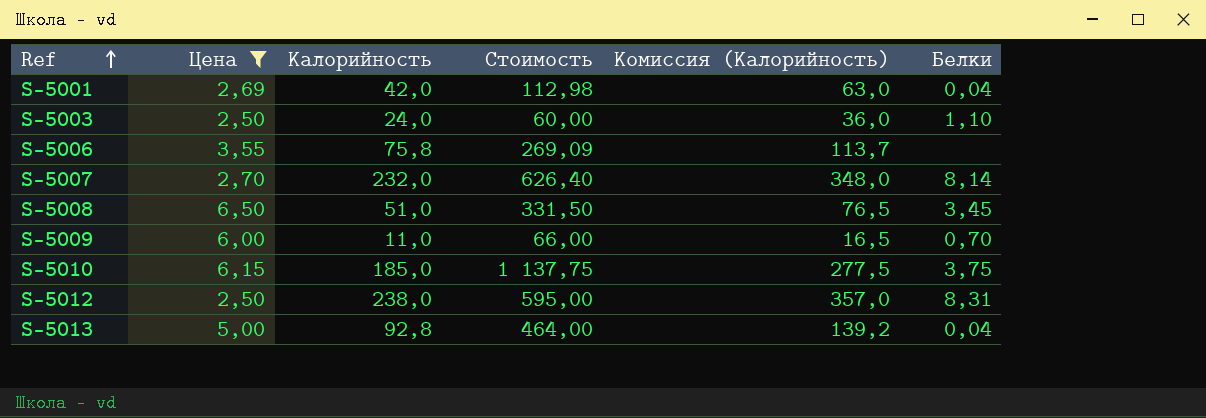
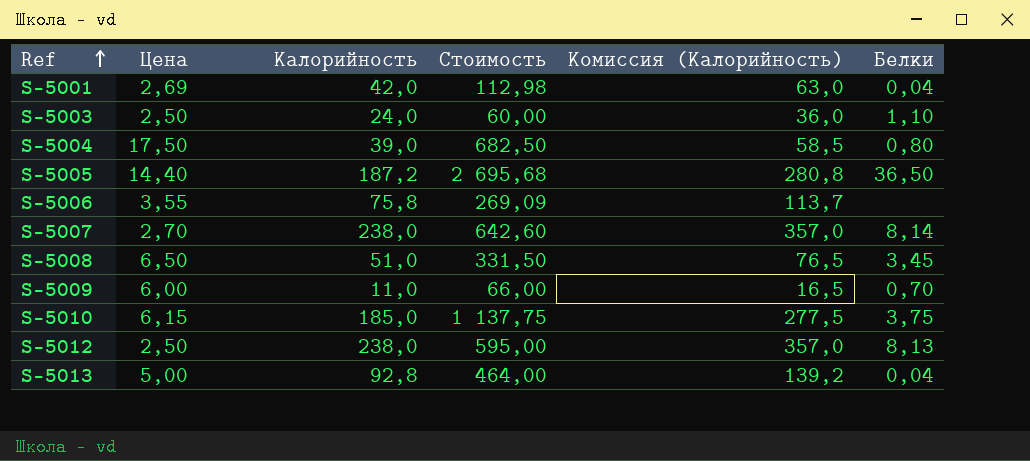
filter: Цена <= 6,50 -> none
S-5007 | Калорийность: 232,0 -> 238,0
S-5007 | Стоимость: 626,40 -> 642,60
S-5007 | Комиссия (Калорийность): 348,0 -> 357,0
S-5012 | Белки: 8,31 -> 8,13

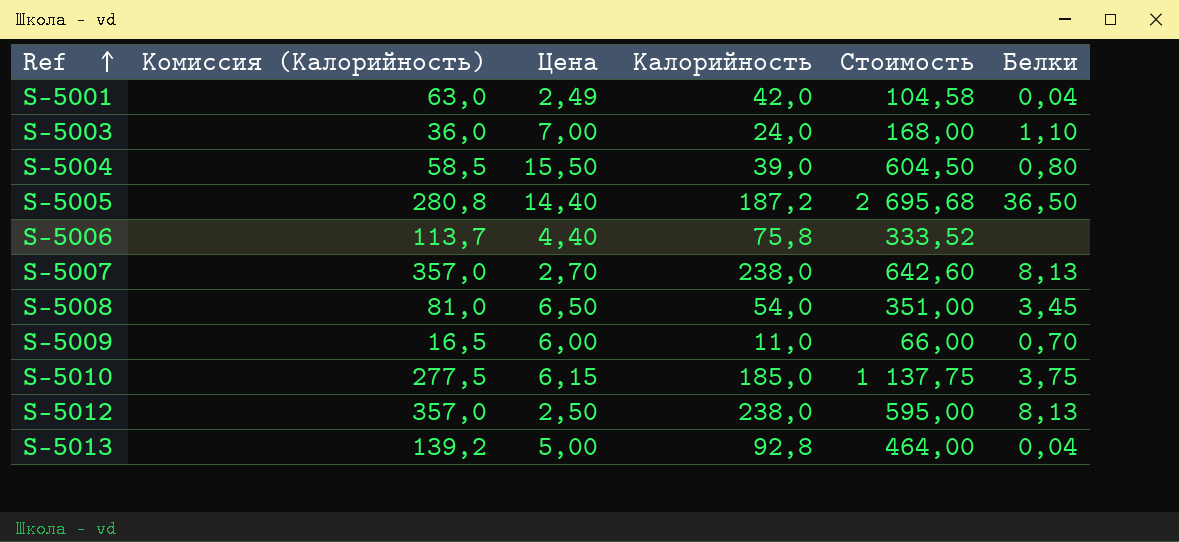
column Комиссия (Калорийность) | position: 5 -> 2
S-5001 | Цена: 2,69 -> 2,49
S-5001 | Стоимость: 112,98 -> 104,58
S-5003 | Цена: 2,50 -> 7,00
S-5003 | Стоимость: 60,00 -> 168,00
S-5004 | Цена: 17,50 -> 15,50
S-5004 | Стоимость: 682,50 -> 604,50
S-5006 | Цена: 3,55 -> 4,40
S-5006 | Стоимость: 269,09 -> 333,52
S-5007 | Белки: 8,14 -> 8,13
S-5008 | Комиссия (Калорийность): 76,5 -> 81,0
S-5008 | Калорийность: 51,0 -> 54,0
S-5008 | Стоимость: 331,50 -> 351,00

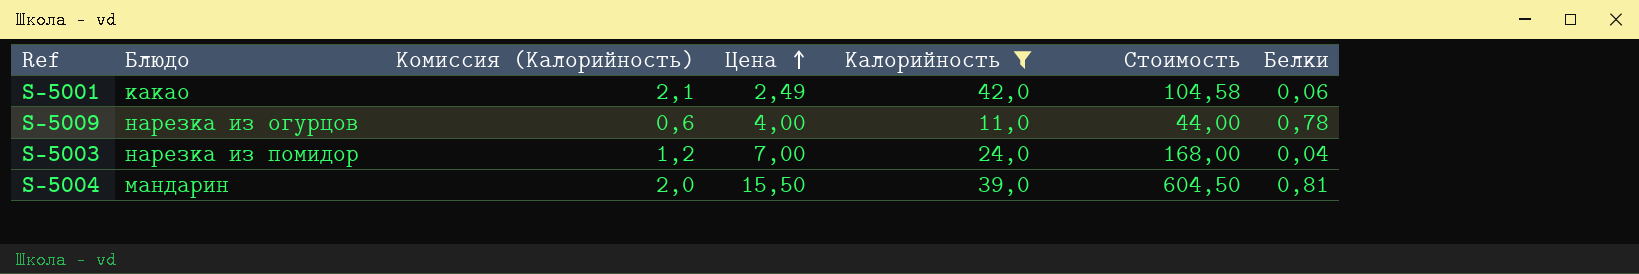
filter: none -> Калорийность <= 42,0
row order: Ref ascending -> Цена ascending
column Блюдо | position: none -> 2
column Комиссия (Калорийность) | formula: [Калорийность] * 1,5 -> [Калорийность] * 0,05
S-5001 | Белки: 0,04 -> 0,06
S-5009 | Цена: 6,00 -> 4,00
S-5009 | Стоимость: 66,00 -> 44,00
S-5009 | Белки: 0,70 -> 0,78
S-5003 | Белки: 1,10 -> 0,04
S-5004 | Белки: 0,80 -> 0,81

